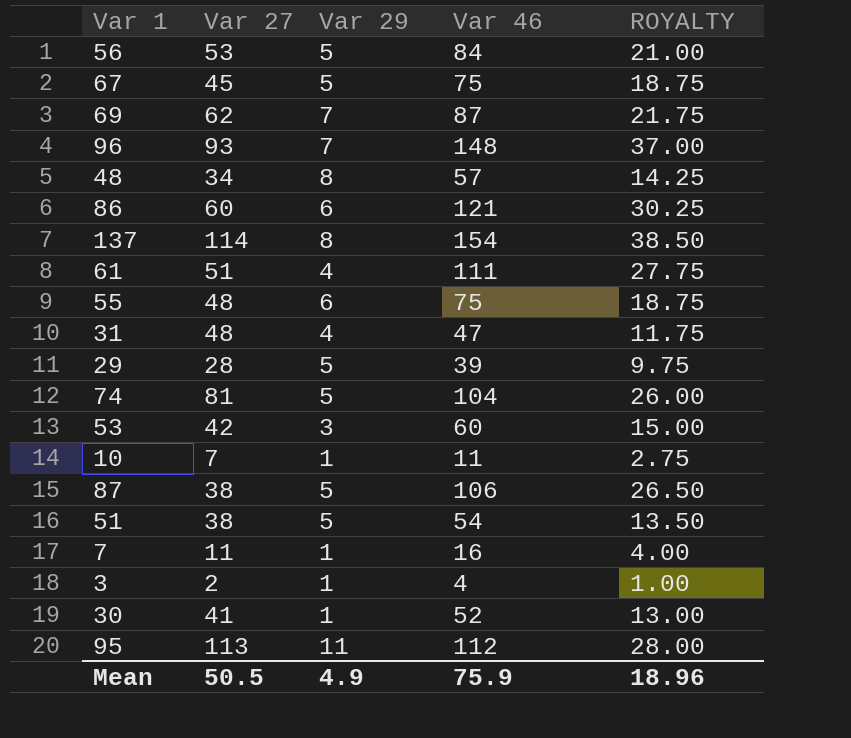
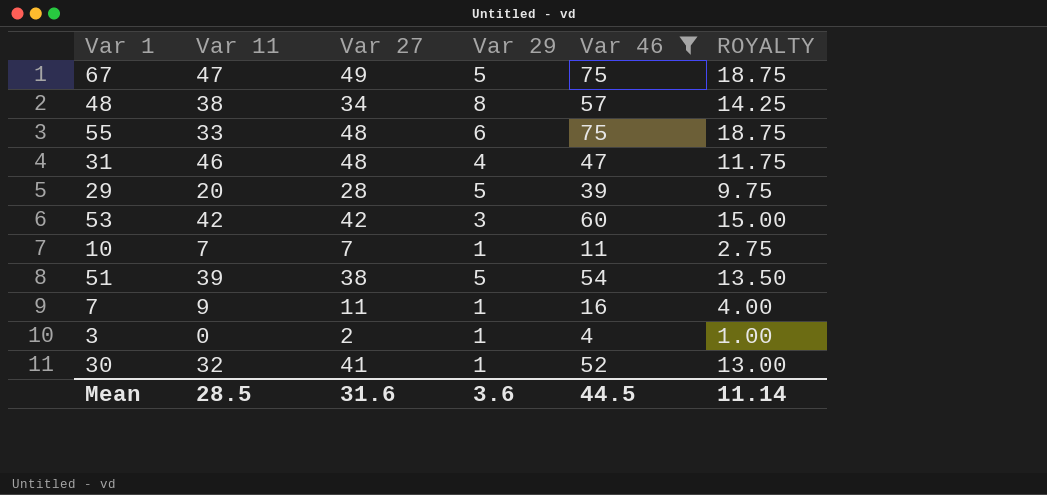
filter: none -> Var 46 <= 75
column Var 11 | position: none -> 2
67 | Var 27: 45 -> 49
Mean | Var 27: 50.5 -> 31.6
Mean | Var 29: 4.9 -> 3.6
Mean | Var 46: 75.9 -> 44.5
Mean | ROYALTY: 18.96 -> 11.14

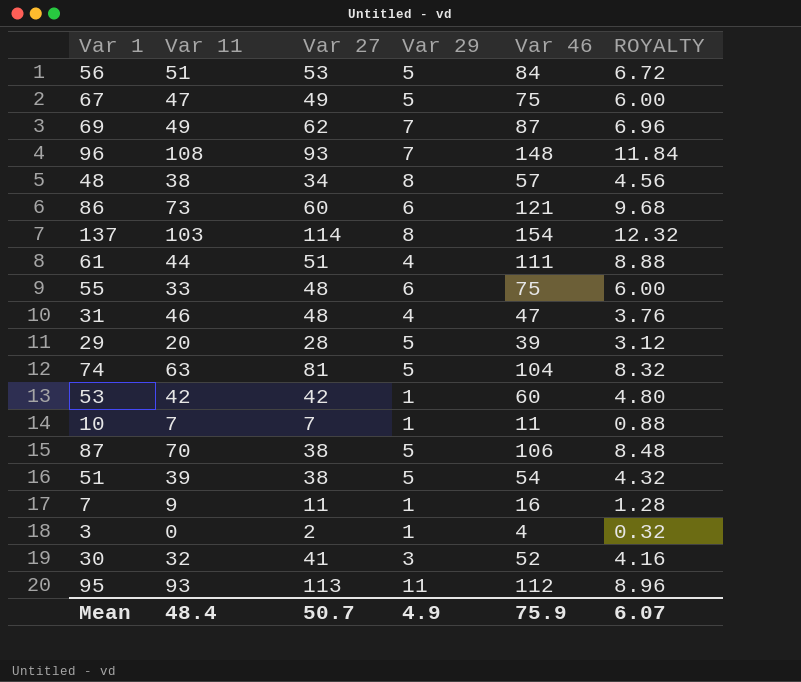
filter: Var 46 <= 75 -> none
column ROYALTY | formula: [Var 46] * 0.25 -> [Var 46] * 0.08
53 | Var 29: 3 -> 1
30 | Var 29: 1 -> 3
Mean | Var 11: 28.5 -> 48.4
Mean | Var 27: 31.6 -> 50.7
Mean | Var 29: 3.6 -> 4.9
Mean | Var 46: 44.5 -> 75.9
Mean | ROYALTY: 11.14 -> 6.07

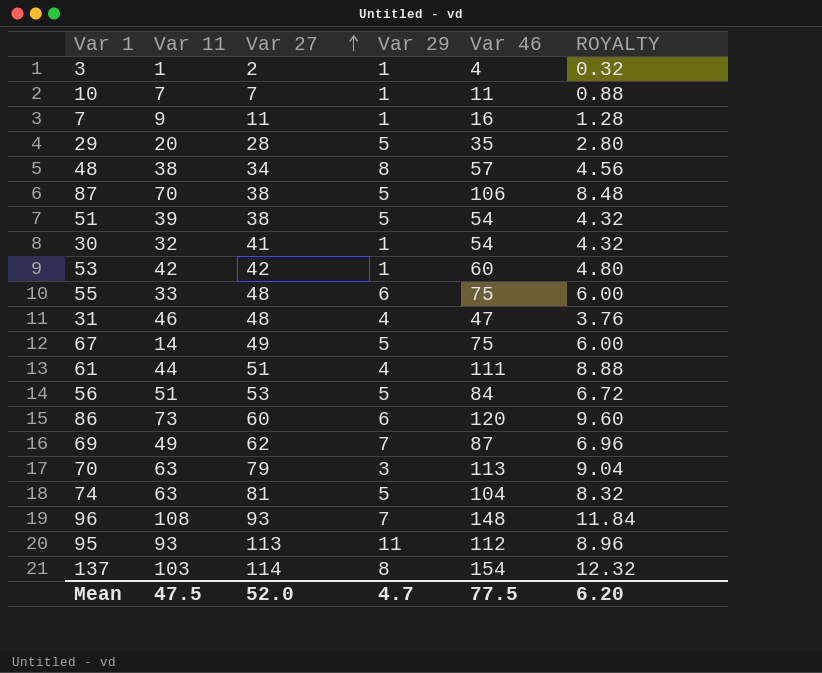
row order: none -> Var 27 ascending
3 | Var 11: 0 -> 1
29 | Var 46: 39 -> 35
29 | ROYALTY: 3.12 -> 2.80
30 | Var 29: 3 -> 1
30 | Var 46: 52 -> 54
30 | ROYALTY: 4.16 -> 4.32
67 | Var 11: 47 -> 14
86 | Var 46: 121 -> 120
86 | ROYALTY: 9.68 -> 9.60
row 70: none -> 63 | 79 | 3 | 113 | 9.04
Mean | Var 11: 48.4 -> 47.5
Mean | Var 27: 50.7 -> 52.0
Mean | Var 29: 4.9 -> 4.7
Mean | Var 46: 75.9 -> 77.5
Mean | ROYALTY: 6.07 -> 6.20

